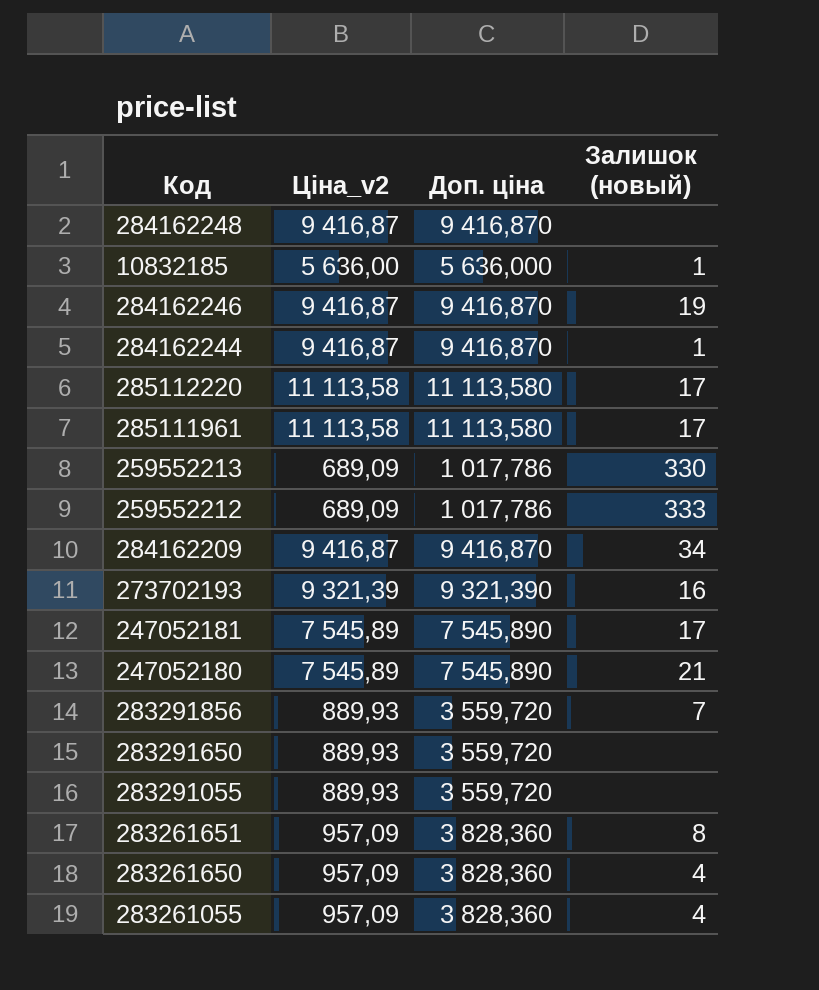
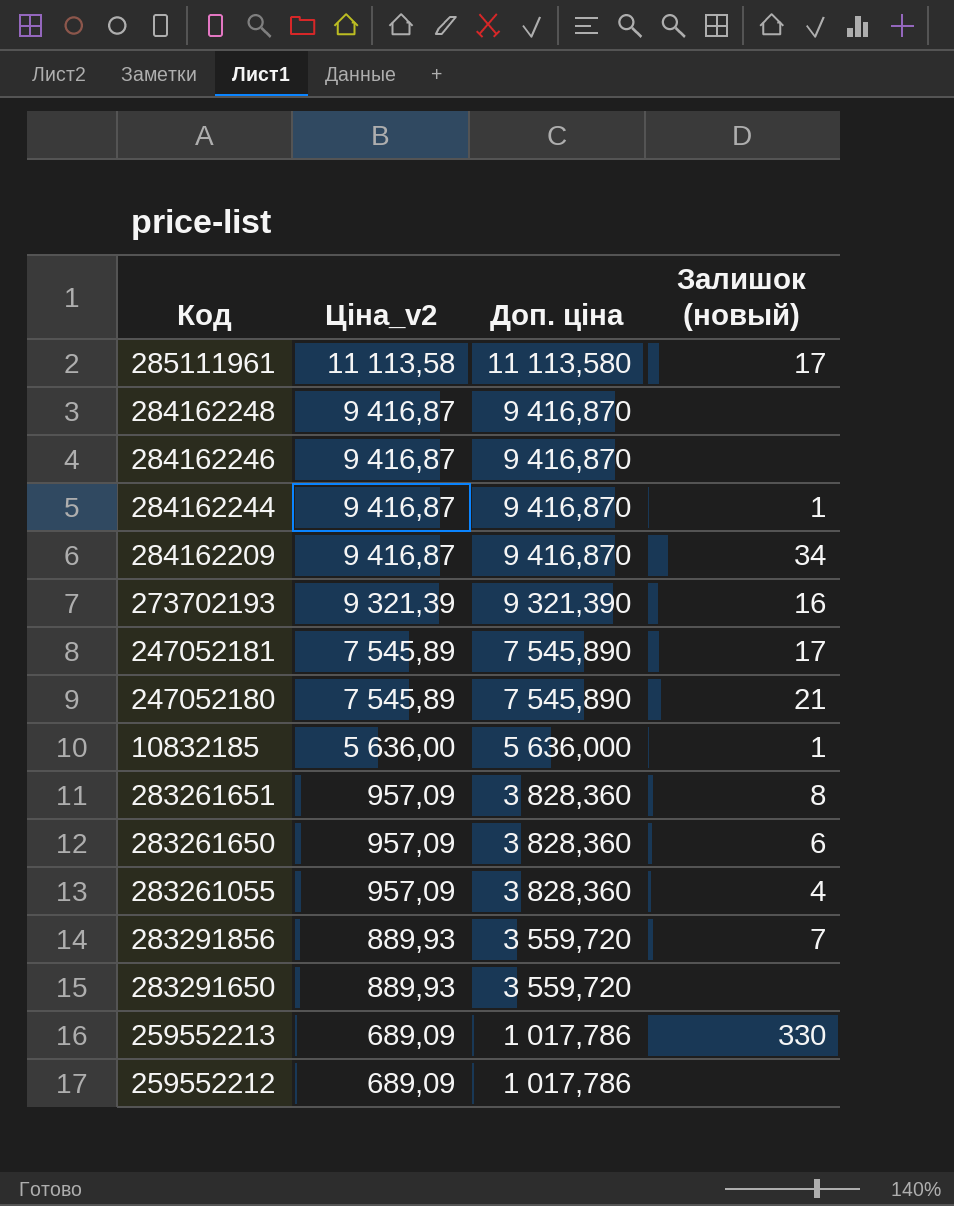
row order: none -> Ціна_v2 descending
row 285112220: 11 113,58 | 11 113,580 | 17 -> none
row 283291055: 889,93 | 3 559,720 | none -> none
284162246 | Залишок (новый): 19 -> none
283261650 | Залишок (новый): 4 -> 6
259552212 | Залишок (новый): 333 -> none

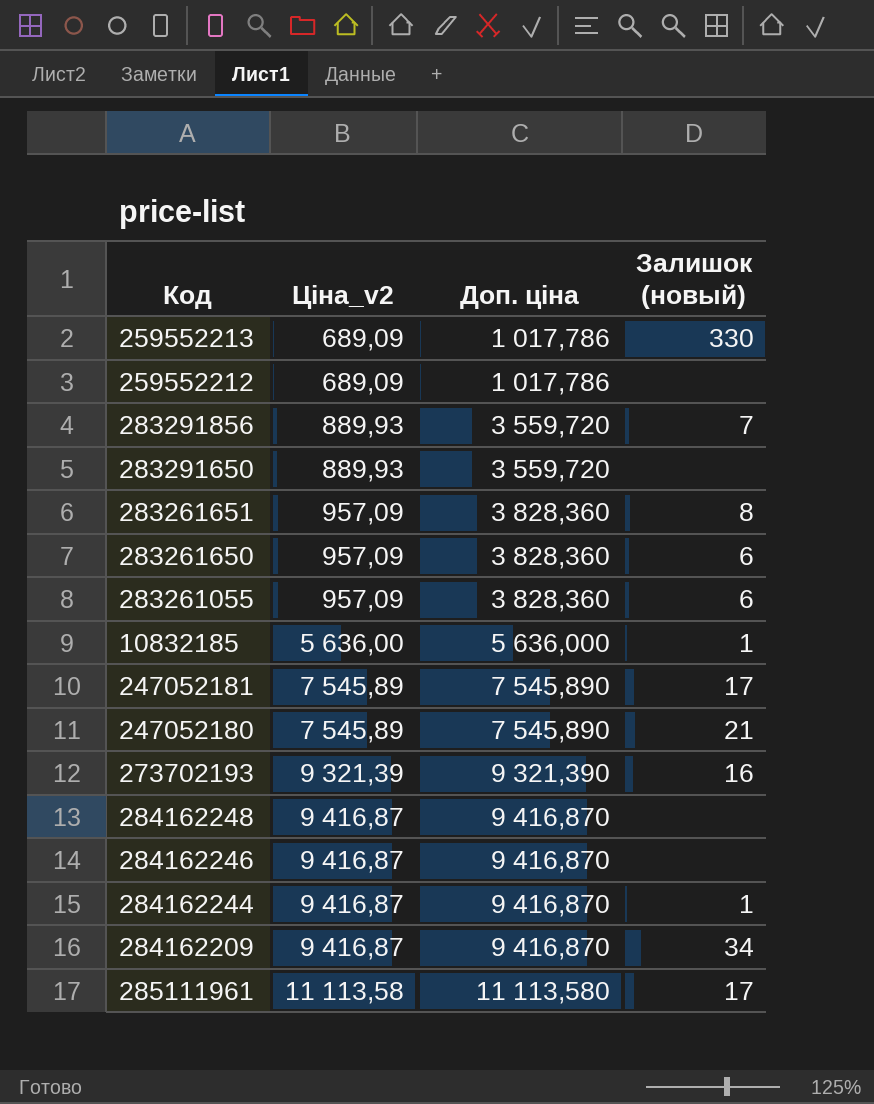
row order: Ціна_v2 descending -> Ціна_v2 ascending
283261055 | Залишок (новый): 4 -> 6

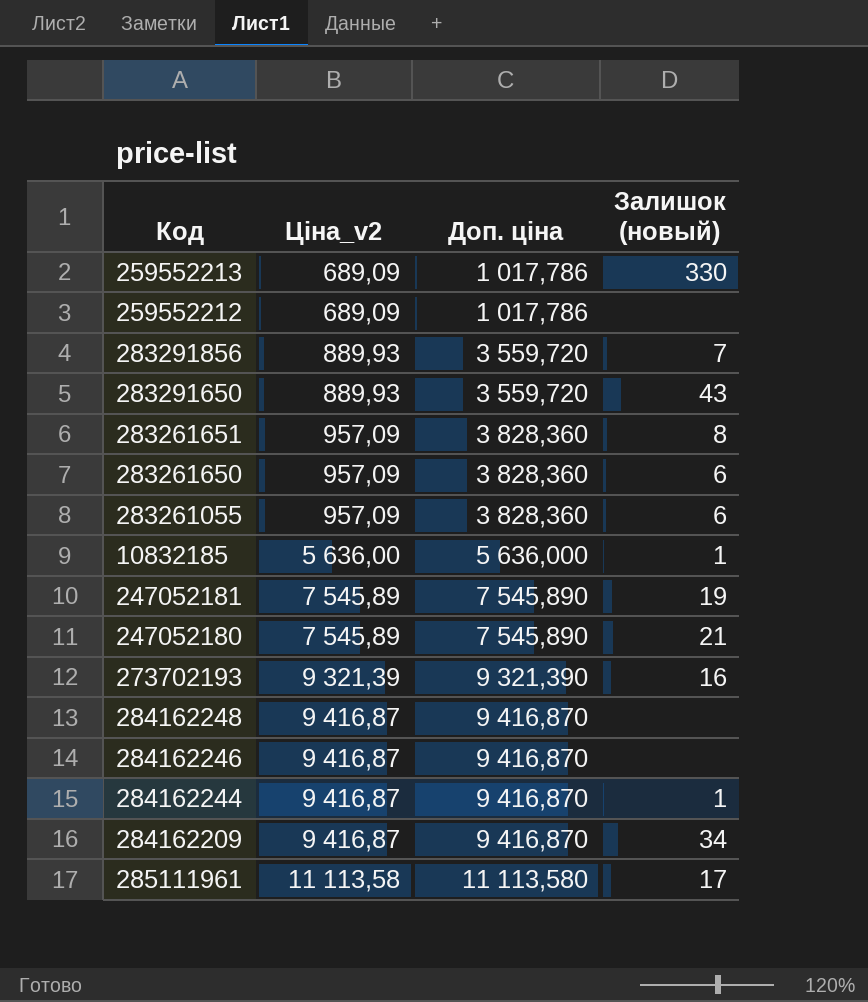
283291650 | Залишок (новый): none -> 43
247052181 | Залишок (новый): 17 -> 19

